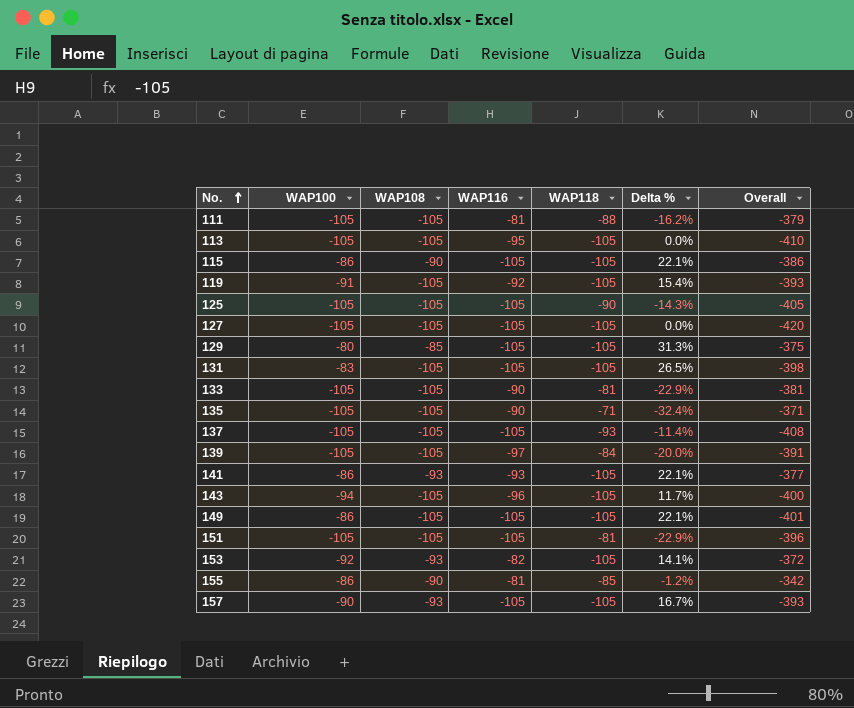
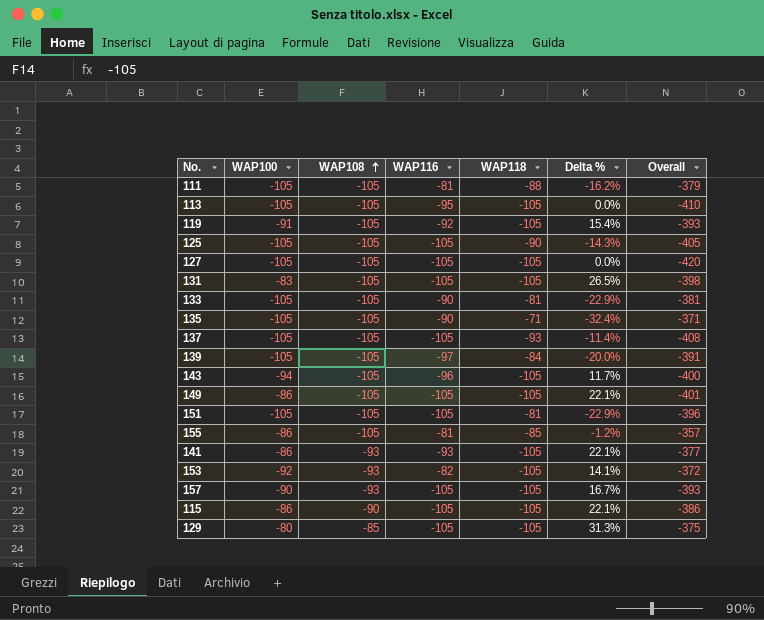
row order: No. ascending -> WAP108 ascending
155 | WAP108: -90 -> -105
155 | Overall: -342 -> -357

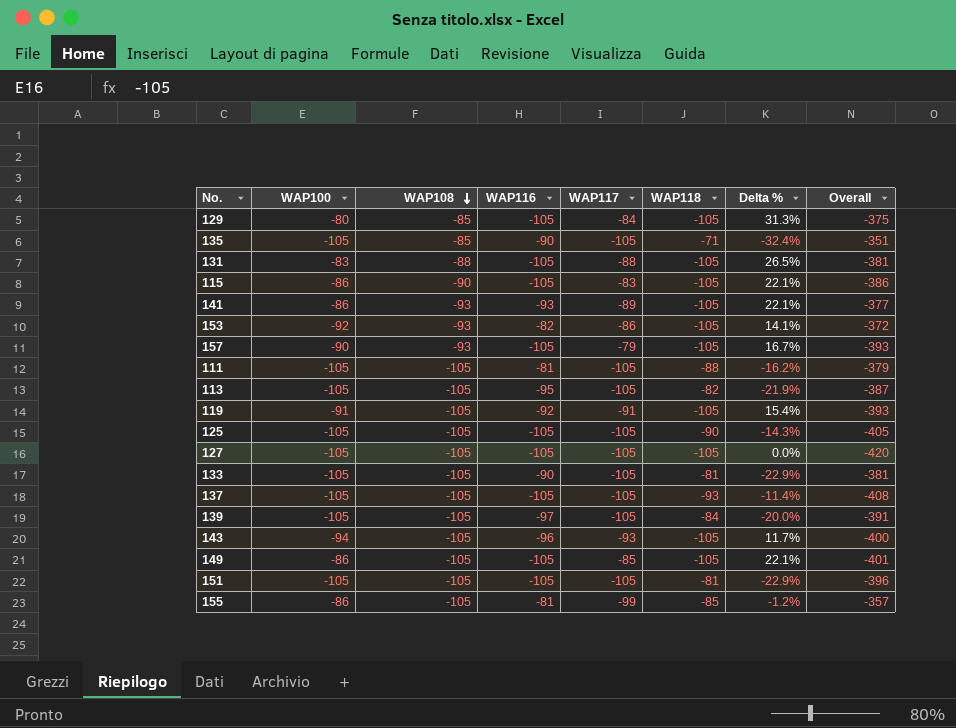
row order: WAP108 ascending -> WAP108 descending
column WAP117 | position: none -> 5
135 | WAP108: -105 -> -85
135 | Overall: -371 -> -351
131 | WAP108: -105 -> -88
131 | Overall: -398 -> -381
113 | WAP118: -105 -> -82
113 | Delta %: 0.0% -> -21.9%
113 | Overall: -410 -> -387

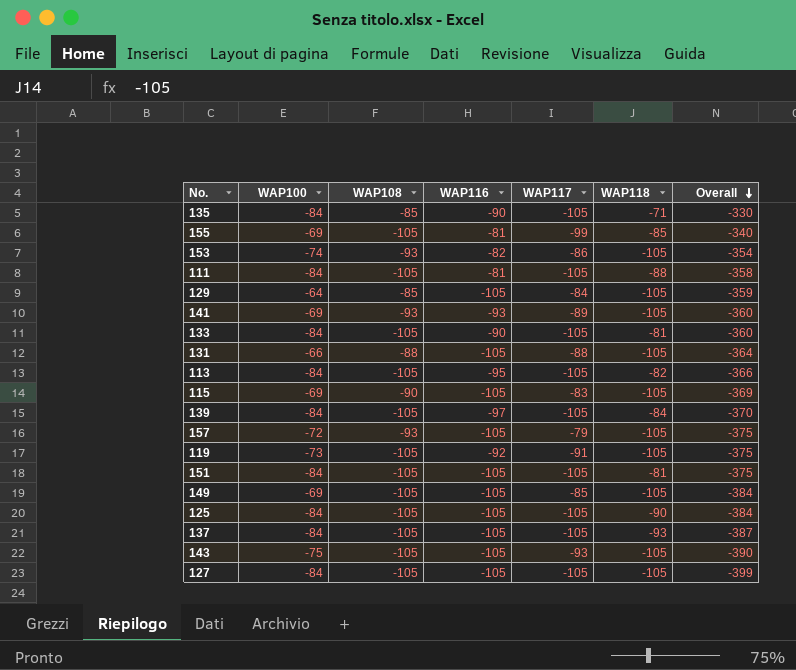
row order: WAP108 descending -> Overall descending
column Delta % | formula: ([WAP118] - [WAP100]) / [WAP100] -> none
135 | WAP100: -105 -> -84
135 | Overall: -351 -> -330
155 | WAP100: -86 -> -69
155 | Overall: -357 -> -340
153 | WAP100: -92 -> -74
153 | Overall: -372 -> -354
111 | WAP100: -105 -> -84
111 | Overall: -379 -> -358
129 | WAP100: -80 -> -64
129 | Overall: -375 -> -359
141 | WAP100: -86 -> -69
141 | Overall: -377 -> -360
133 | WAP100: -105 -> -84
133 | Overall: -381 -> -360
131 | WAP100: -83 -> -66
131 | Overall: -381 -> -364
113 | WAP100: -105 -> -84
113 | Overall: -387 -> -366
115 | WAP100: -86 -> -69
115 | Overall: -386 -> -369
139 | WAP100: -105 -> -84
139 | Overall: -391 -> -370
157 | WAP100: -90 -> -72
157 | Overall: -393 -> -375
119 | WAP100: -91 -> -73
119 | Overall: -393 -> -375
151 | WAP100: -105 -> -84
151 | Overall: -396 -> -375
149 | WAP100: -86 -> -69
149 | Overall: -401 -> -384
125 | WAP100: -105 -> -84
125 | Overall: -405 -> -384
137 | WAP100: -105 -> -84
137 | Overall: -408 -> -387
143 | WAP100: -94 -> -75
143 | WAP116: -96 -> -105
143 | Overall: -400 -> -390
127 | WAP100: -105 -> -84
127 | Overall: -420 -> -399

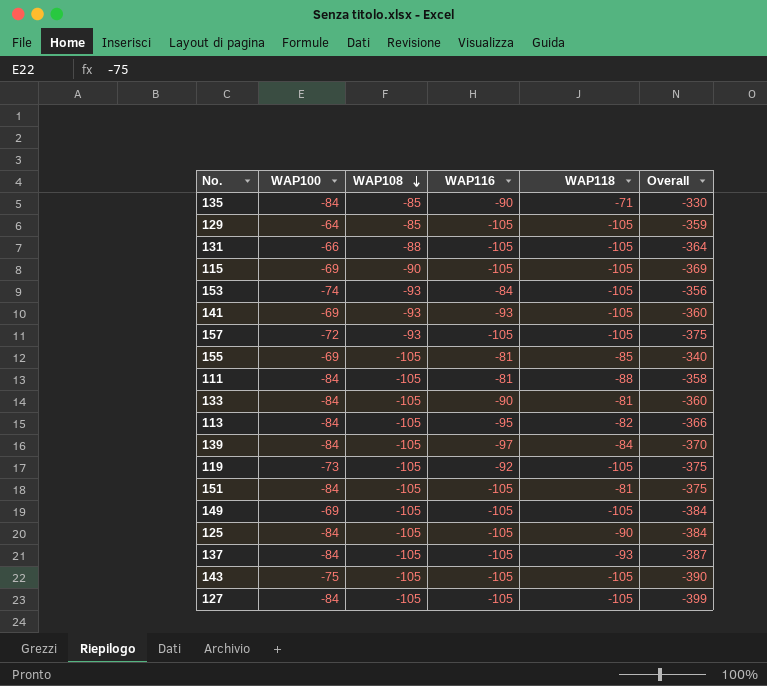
row order: Overall descending -> WAP108 descending
column WAP117 | position: 5 -> none
153 | WAP116: -82 -> -84
153 | Overall: -354 -> -356

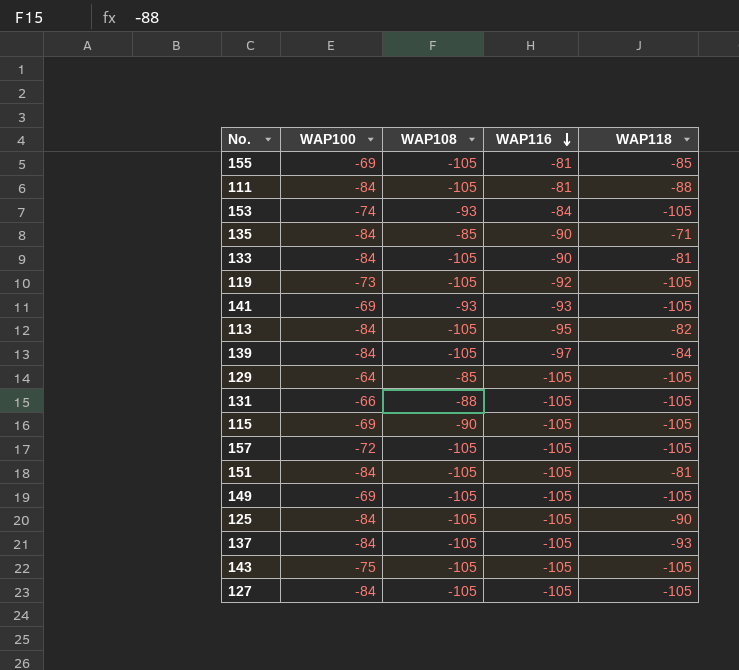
row order: WAP108 descending -> WAP116 descending
column Overall | formula: [WAP100] + [WAP108] + [WAP116] + [WAP118] -> none
157 | WAP108: -93 -> -105

